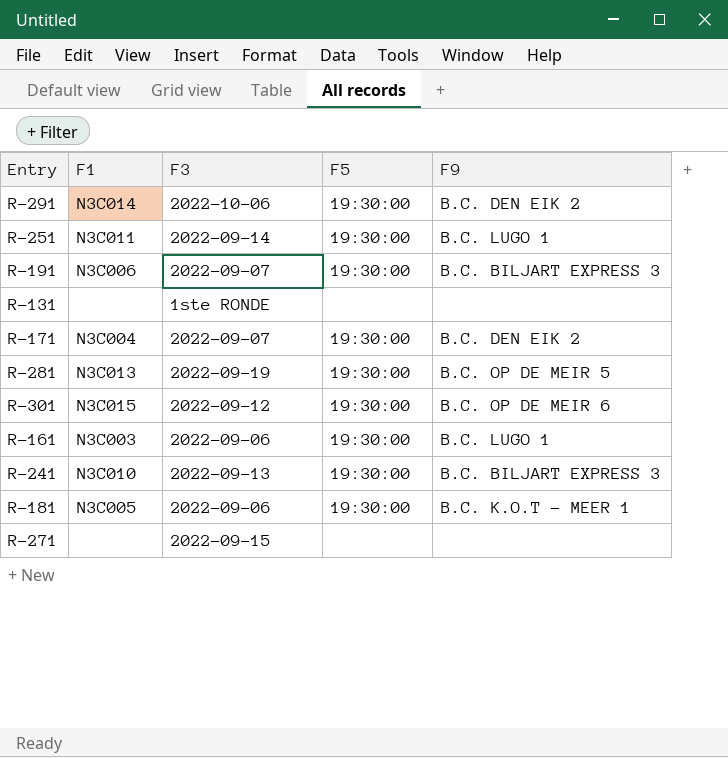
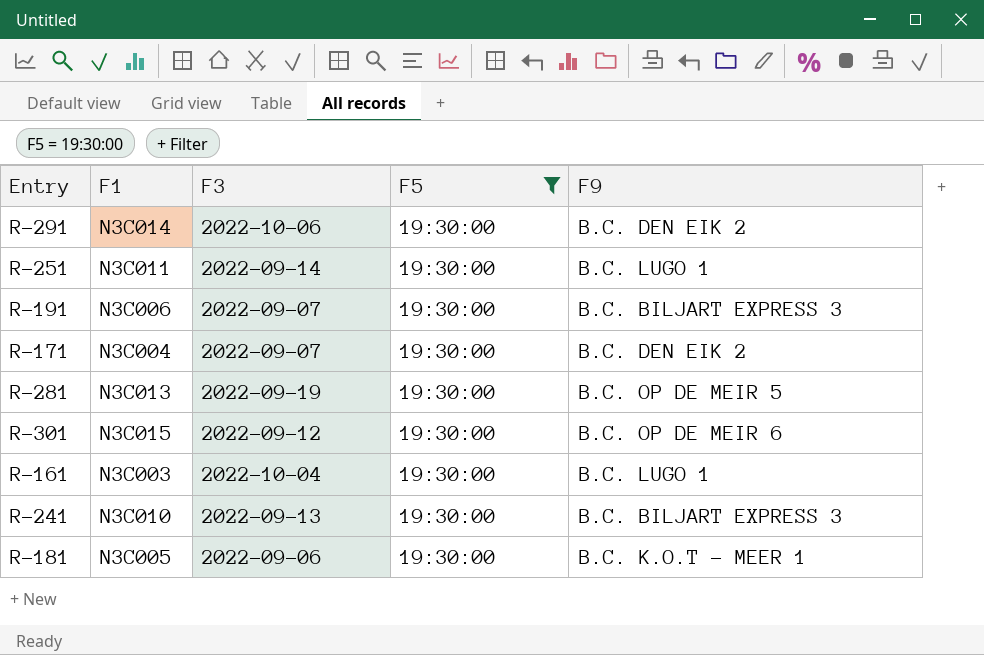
filter: none -> F5 = 19:30:00
R-161 | F3: 2022-09-06 -> 2022-10-04

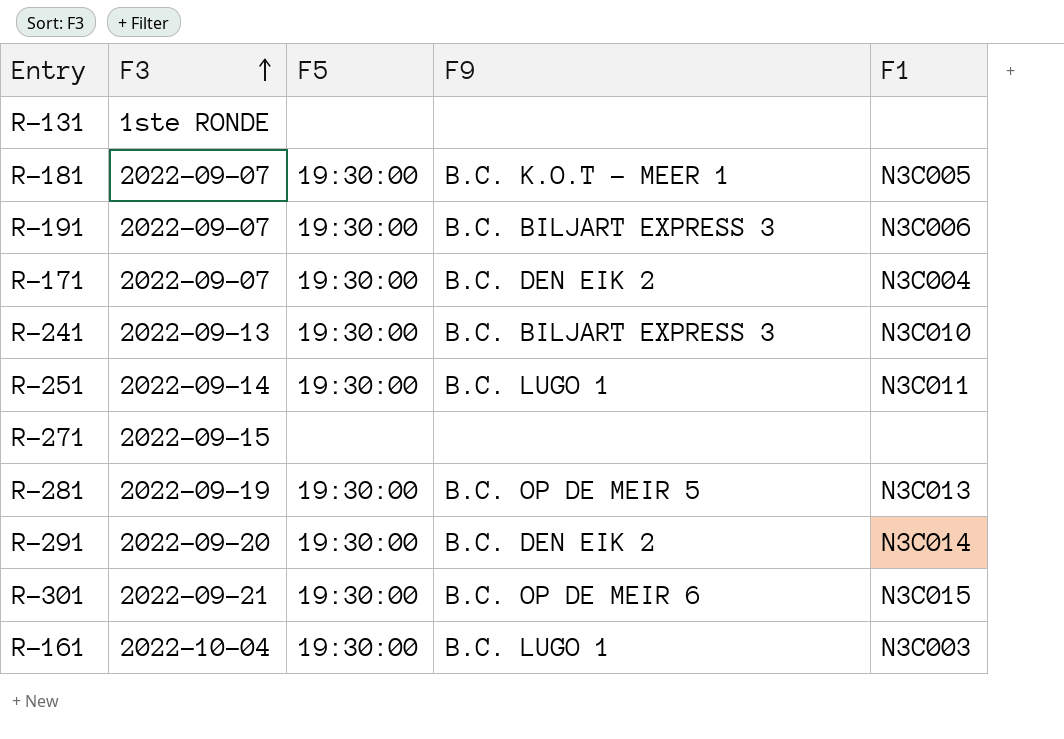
filter: F5 = 19:30:00 -> none
row order: none -> F3 ascending
column F1 | position: 2 -> 5
R-181 | F3: 2022-09-06 -> 2022-09-07
R-291 | F3: 2022-10-06 -> 2022-09-20
R-301 | F3: 2022-09-12 -> 2022-09-21

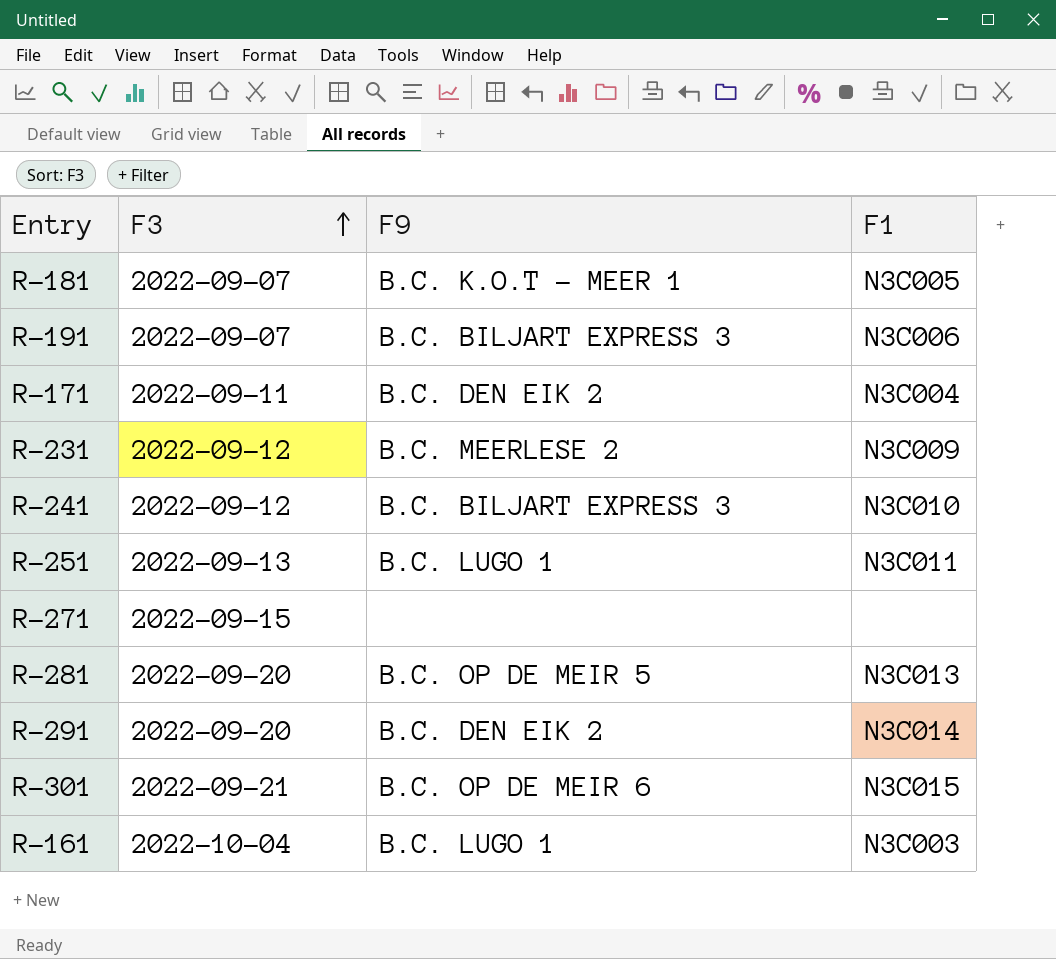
column F5 | position: 3 -> none
row R-131: 1ste RONDE | none | none | none -> none
R-171 | F3: 2022-09-07 -> 2022-09-11
row R-231: none -> 2022-09-12 | B.C. MEERLESE 2 | N3C009
R-241 | F3: 2022-09-13 -> 2022-09-12
R-251 | F3: 2022-09-14 -> 2022-09-13
R-281 | F3: 2022-09-19 -> 2022-09-20

